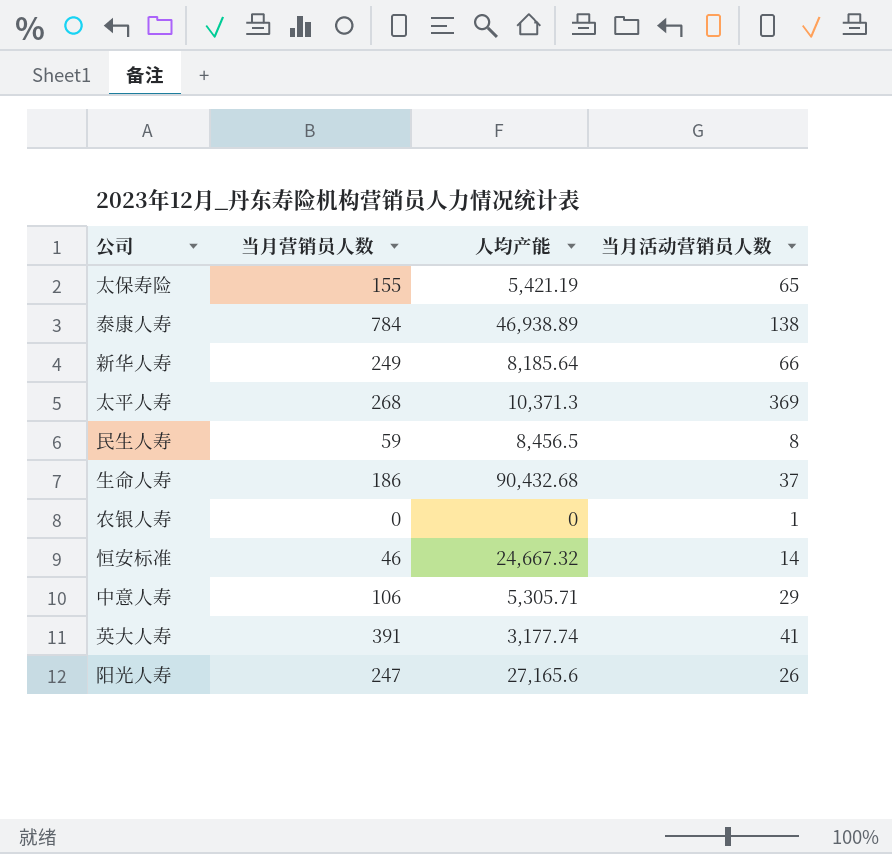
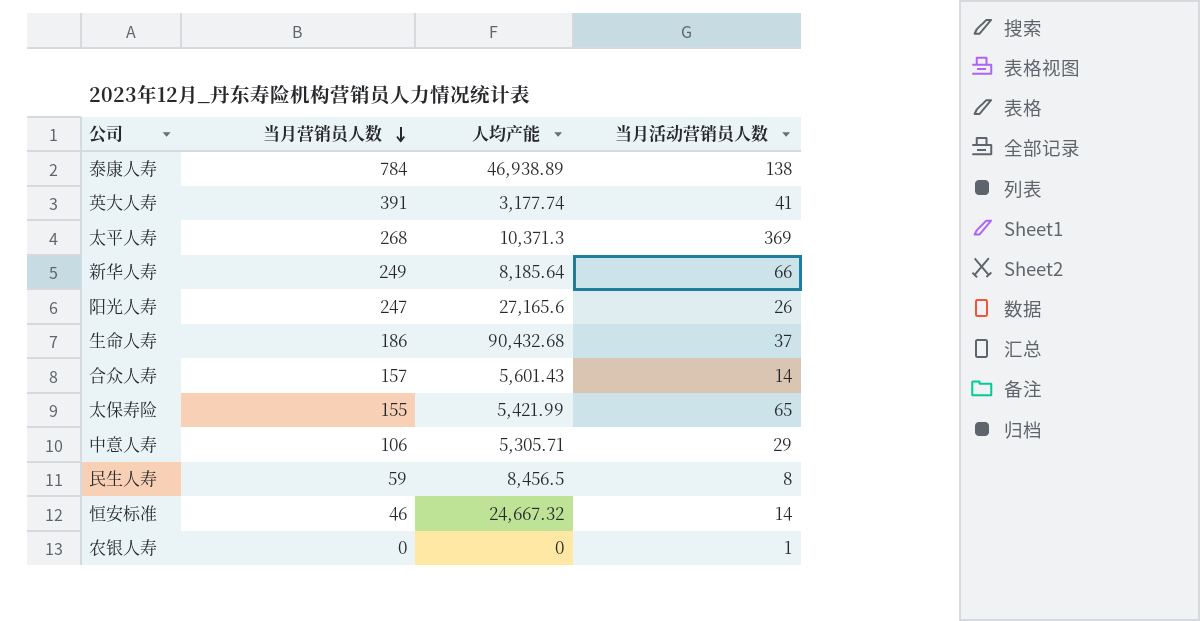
row order: none -> 当月营销员人数 descending
row 合众人寿: none -> 157 | 5,601.43 | 14
太保寿险 | 人均产能: 5,421.19 -> 5,421.99

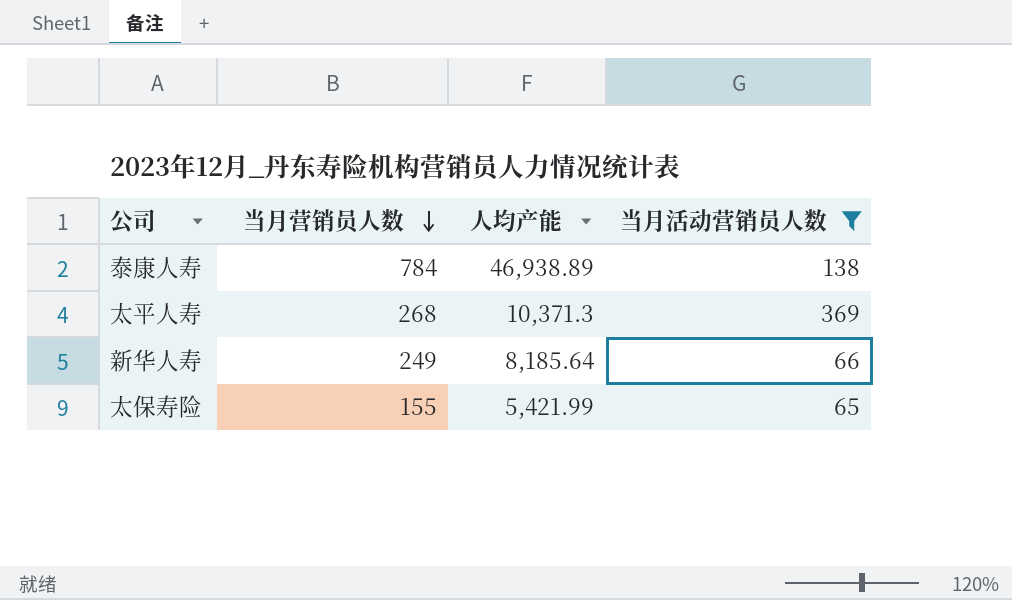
filter: none -> 当月活动营销员人数 >= 65

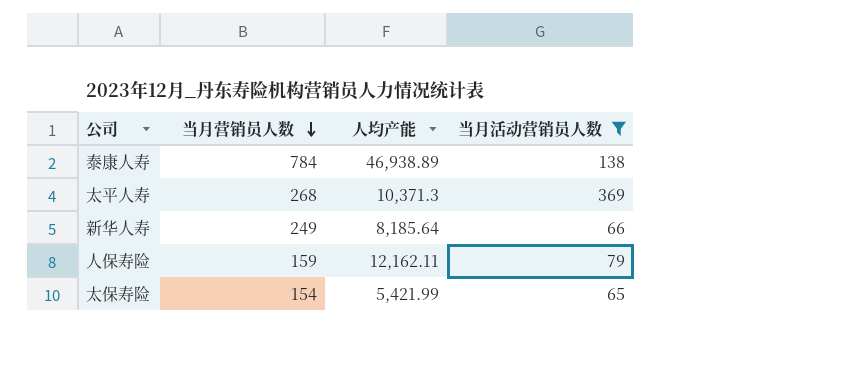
row 人保寿险: none -> 159 | 12,162.11 | 79
太保寿险 | 当月营销员人数: 155 -> 154

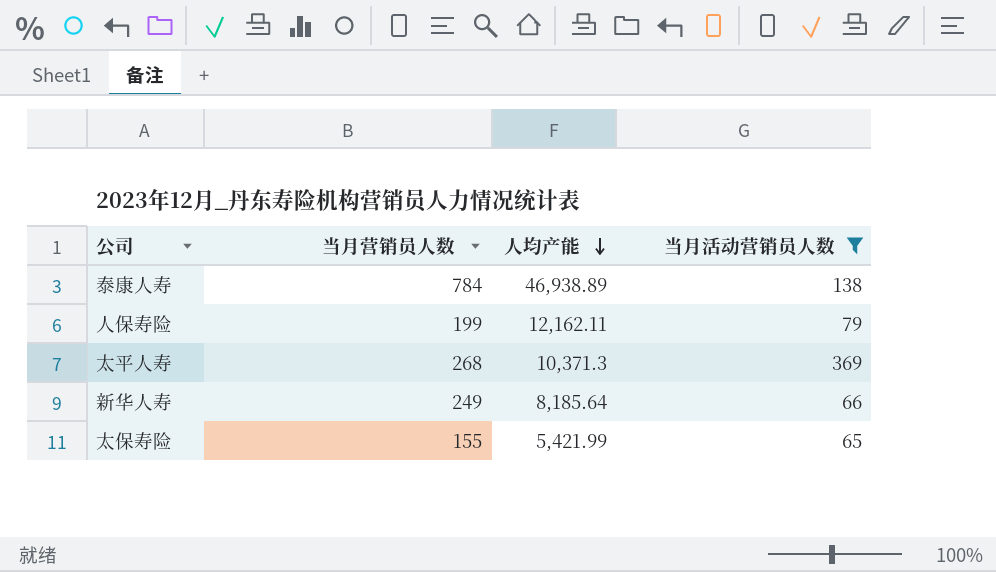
row order: 当月营销员人数 descending -> 人均产能 descending
人保寿险 | 当月营销员人数: 159 -> 199
太保寿险 | 当月营销员人数: 154 -> 155

